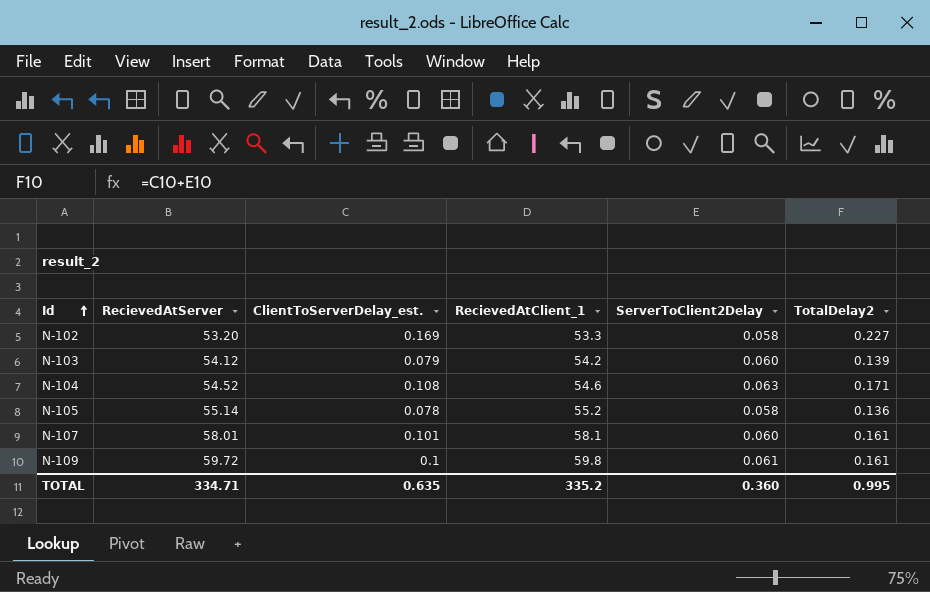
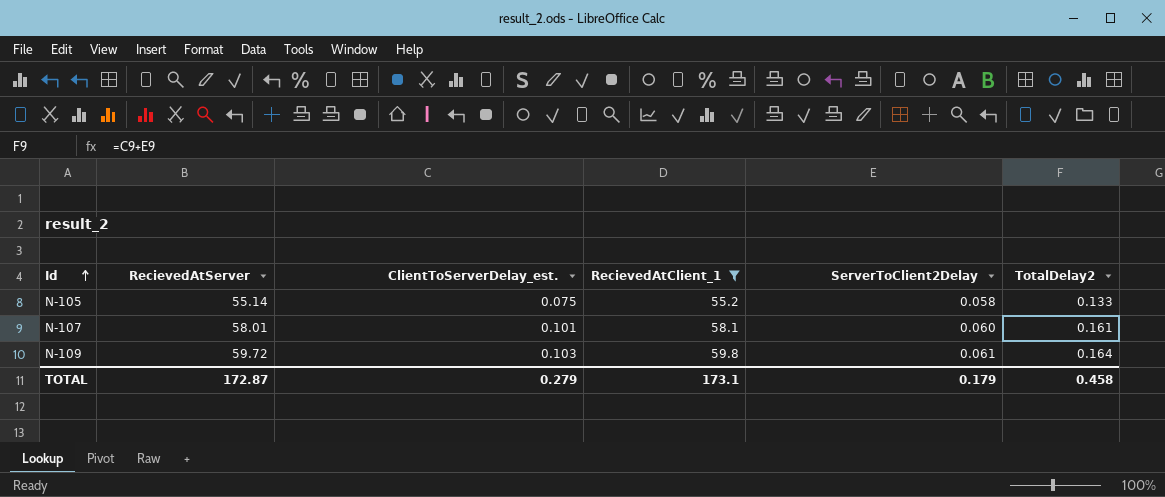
filter: none -> RecievedAtClient_1 >= 55.2
N-105 | ClientToServerDelay_est.: 0.078 -> 0.075
N-105 | TotalDelay2: 0.136 -> 0.133
N-109 | ClientToServerDelay_est.: 0.1 -> 0.103
N-109 | TotalDelay2: 0.161 -> 0.164
TOTAL | RecievedAtServer: 334.71 -> 172.87
TOTAL | ClientToServerDelay_est.: 0.635 -> 0.279
TOTAL | RecievedAtClient_1: 335.2 -> 173.1
TOTAL | ServerToClient2Delay: 0.360 -> 0.179
TOTAL | TotalDelay2: 0.995 -> 0.458

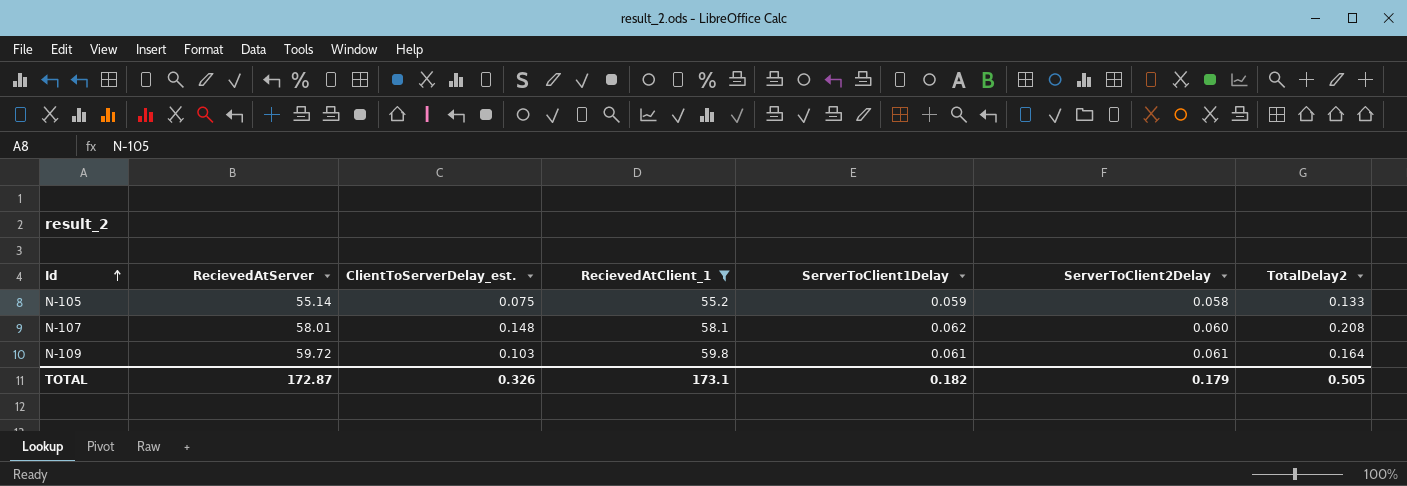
column ServerToClient1Delay | position: none -> 5
N-107 | ClientToServerDelay_est.: 0.101 -> 0.148
N-107 | TotalDelay2: 0.161 -> 0.208
TOTAL | ClientToServerDelay_est.: 0.279 -> 0.326
TOTAL | TotalDelay2: 0.458 -> 0.505

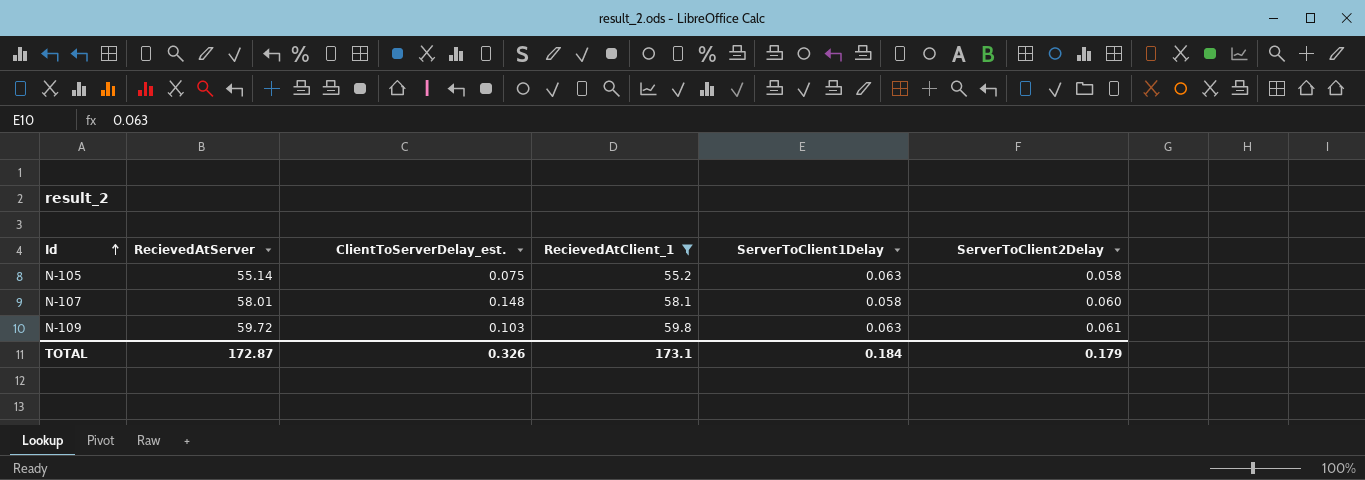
column TotalDelay2 | formula: [ClientToServerDelay_est.] + [ServerToClient2Delay] -> none
N-105 | ServerToClient1Delay: 0.059 -> 0.063
N-107 | ServerToClient1Delay: 0.062 -> 0.058
N-109 | ServerToClient1Delay: 0.061 -> 0.063
TOTAL | ServerToClient1Delay: 0.182 -> 0.184

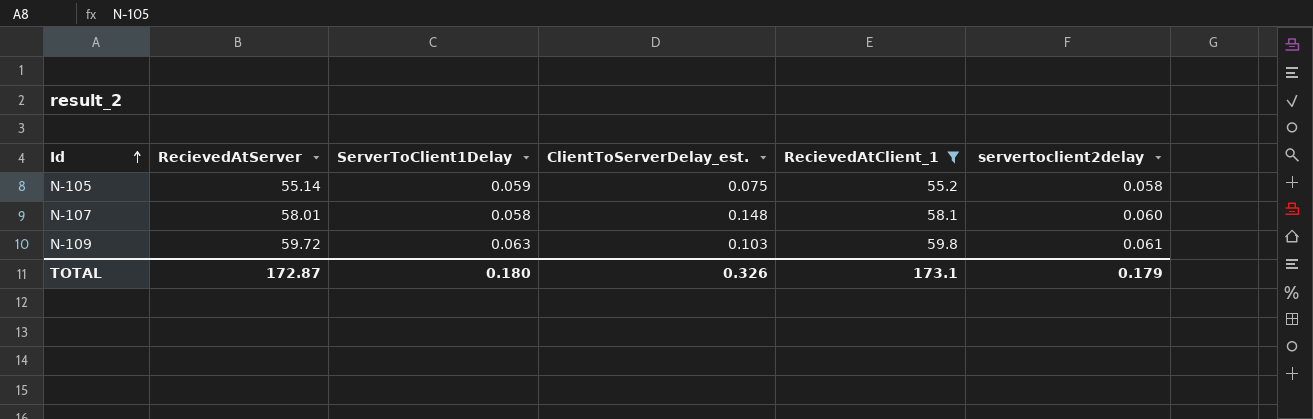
column ServerToClient1Delay | position: 5 -> 3
column name: ServerToClient2Delay -> servertoclient2delay
N-105 | ServerToClient1Delay: 0.063 -> 0.059
TOTAL | ServerToClient1Delay: 0.184 -> 0.180

